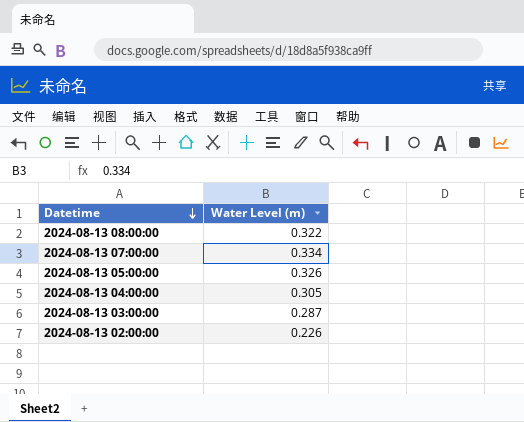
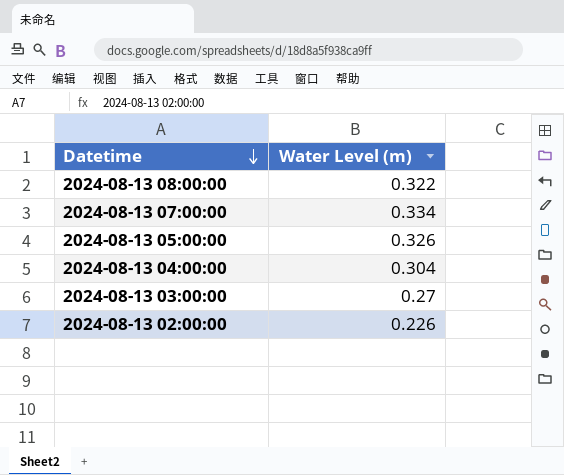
2024-08-13 04:00:00 | Water Level (m): 0.305 -> 0.304
2024-08-13 03:00:00 | Water Level (m): 0.287 -> 0.27

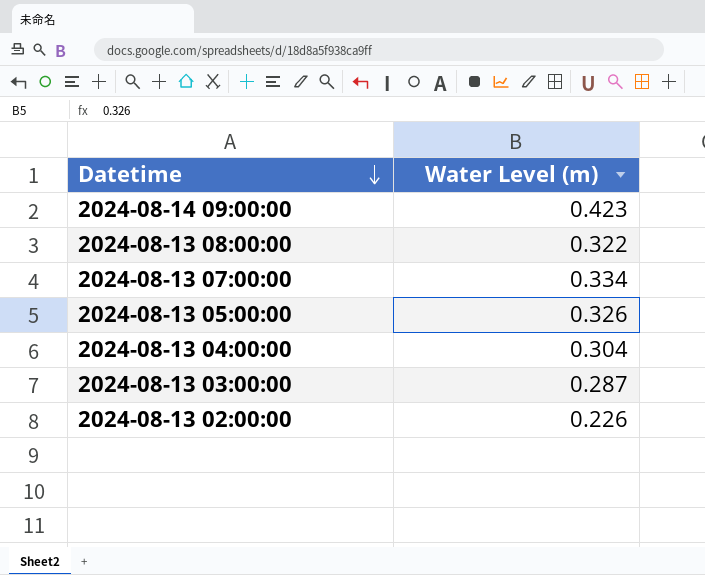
row 2024-08-14 09:00:00: none -> 0.423
2024-08-13 03:00:00 | Water Level (m): 0.27 -> 0.287

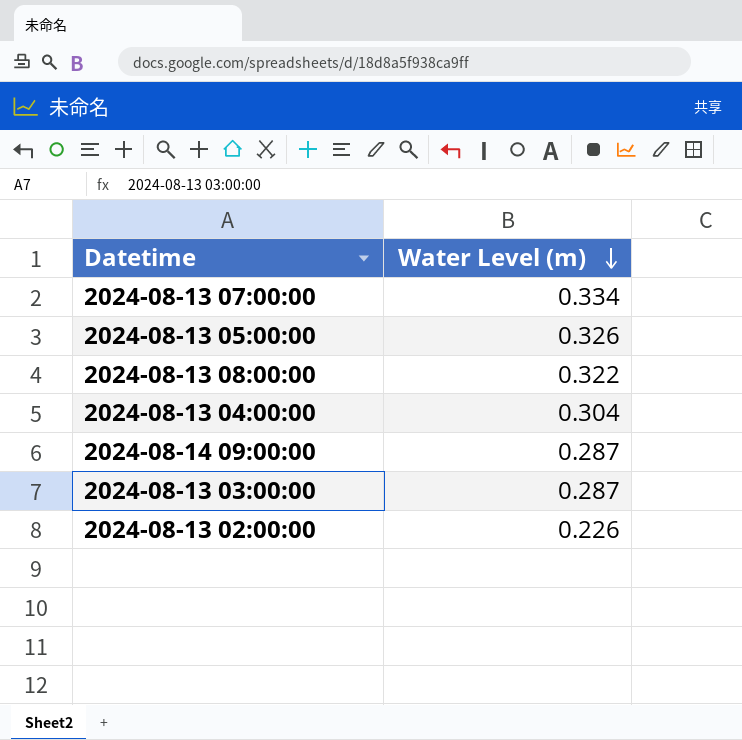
row order: Datetime descending -> Water Level (m) descending
2024-08-14 09:00:00 | Water Level (m): 0.423 -> 0.287

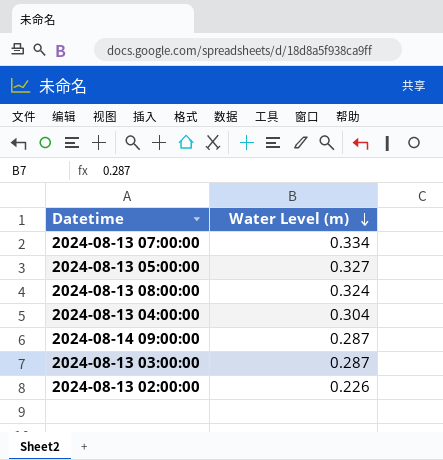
2024-08-13 05:00:00 | Water Level (m): 0.326 -> 0.327
2024-08-13 08:00:00 | Water Level (m): 0.322 -> 0.324

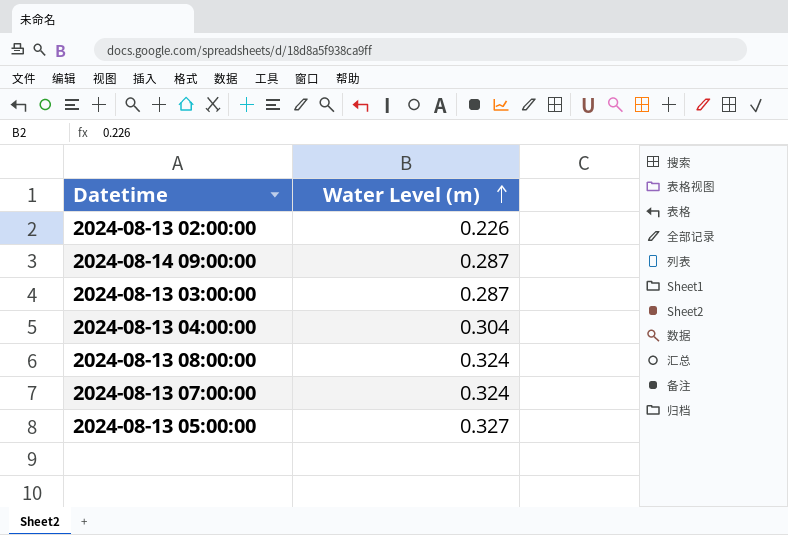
row order: Water Level (m) descending -> Water Level (m) ascending
2024-08-13 07:00:00 | Water Level (m): 0.334 -> 0.324

